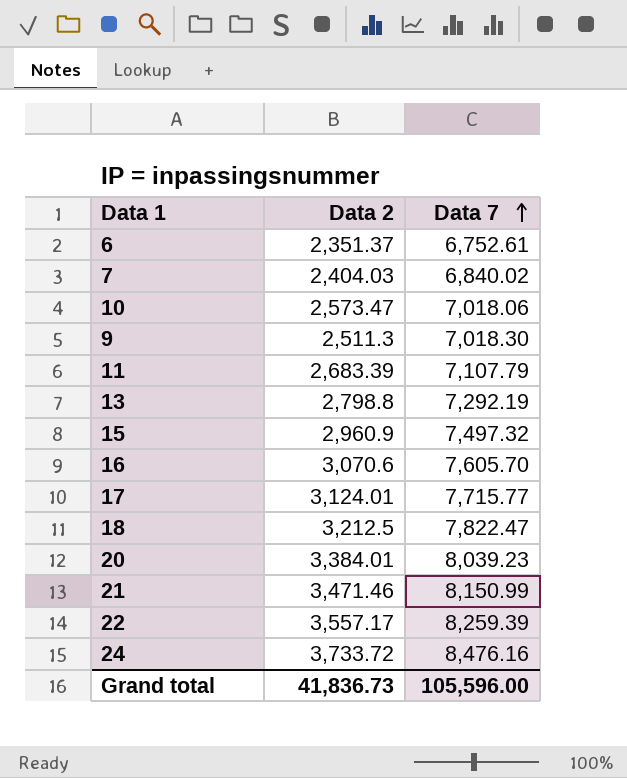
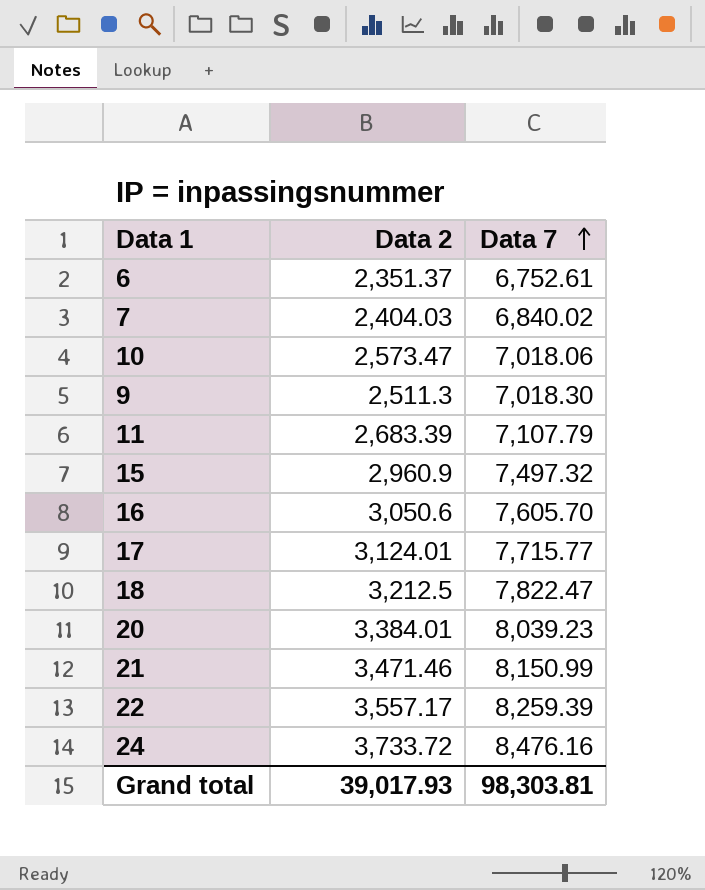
row 13: 2,798.8 | 7,292.19 -> none
16 | Data 2: 3,070.6 -> 3,050.6
Grand total | Data 2: 41,836.73 -> 39,017.93
Grand total | Data 7: 105,596.00 -> 98,303.81

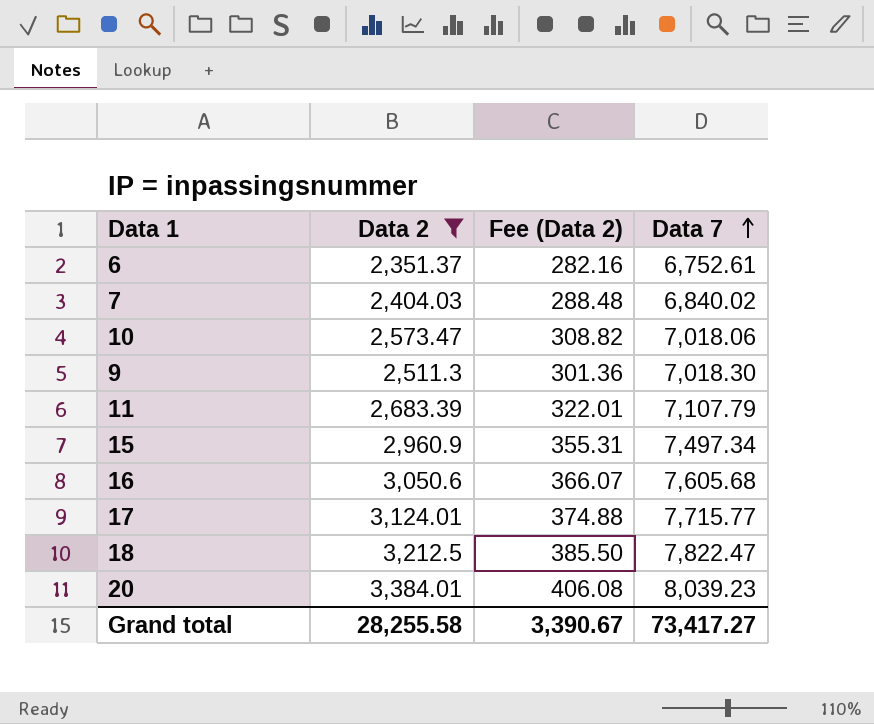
filter: none -> Data 2 <= 3,384.01
column Fee (Data 2) | formula: none -> [Data 2] * 0.12
15 | Data 7: 7,497.32 -> 7,497.34
16 | Data 7: 7,605.70 -> 7,605.68
Grand total | Data 2: 39,017.93 -> 28,255.58
Grand total | Data 7: 98,303.81 -> 73,417.27

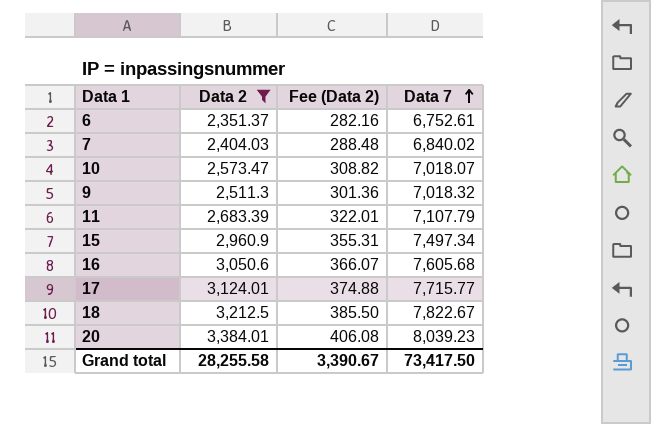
10 | Data 7: 7,018.06 -> 7,018.07
9 | Data 7: 7,018.30 -> 7,018.32
18 | Data 7: 7,822.47 -> 7,822.67
Grand total | Data 7: 73,417.27 -> 73,417.50

